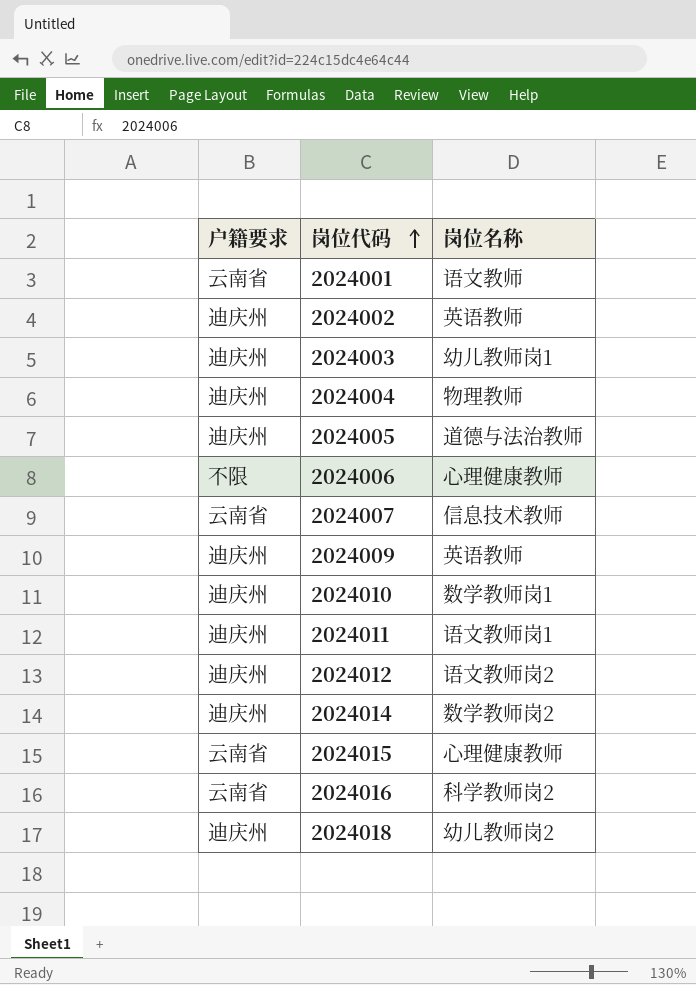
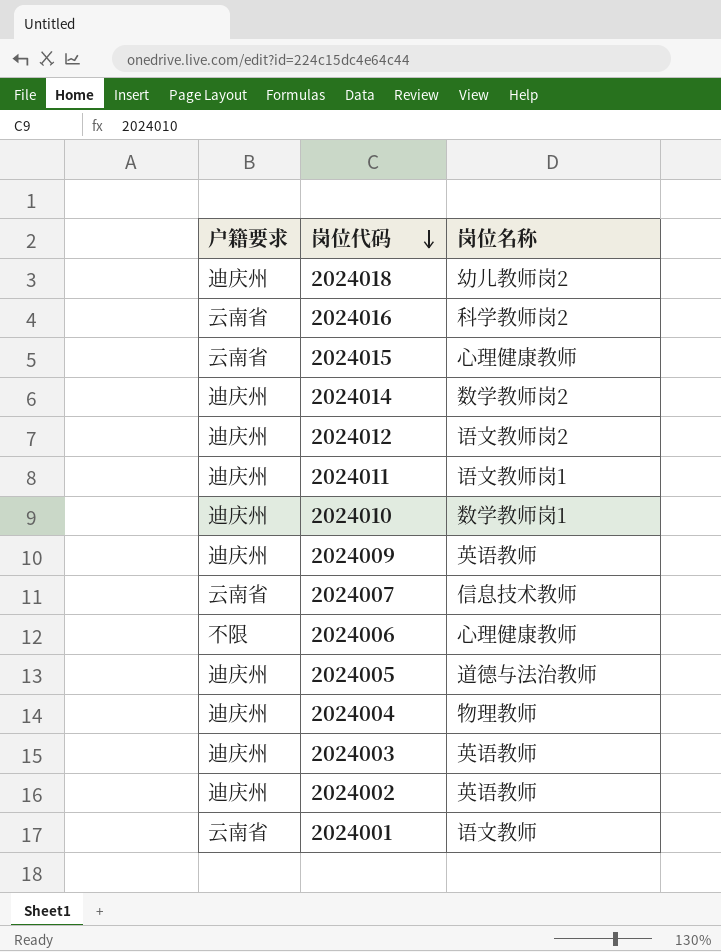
row order: 岗位代码 ascending -> 岗位代码 descending
2024003 | 岗位名称: 幼儿教师岗1 -> 英语教师

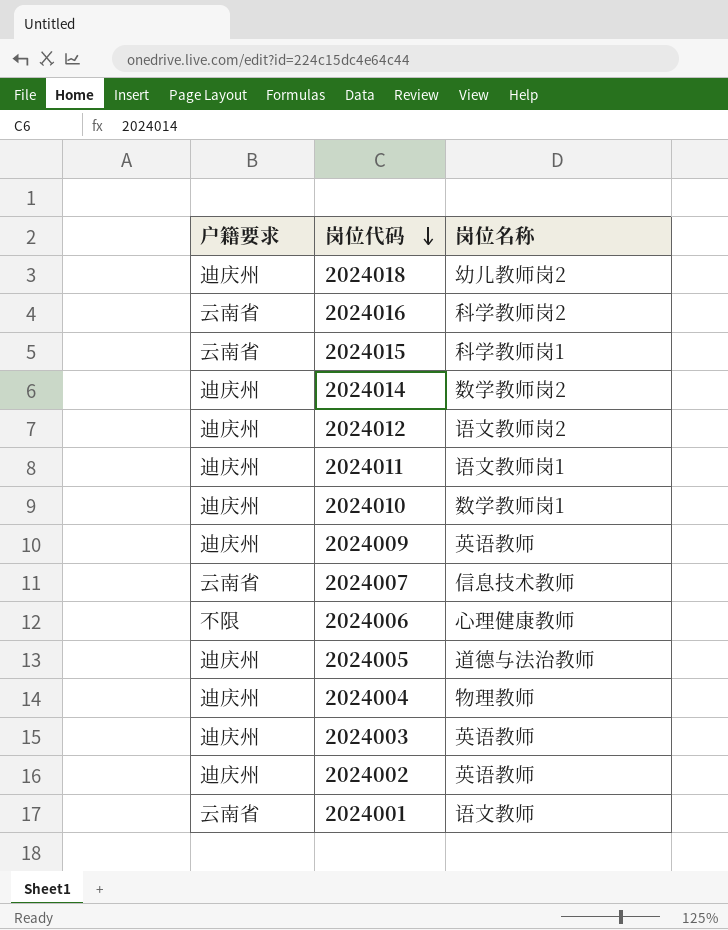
2024015 | 岗位名称: 心理健康教师 -> 科学教师岗1

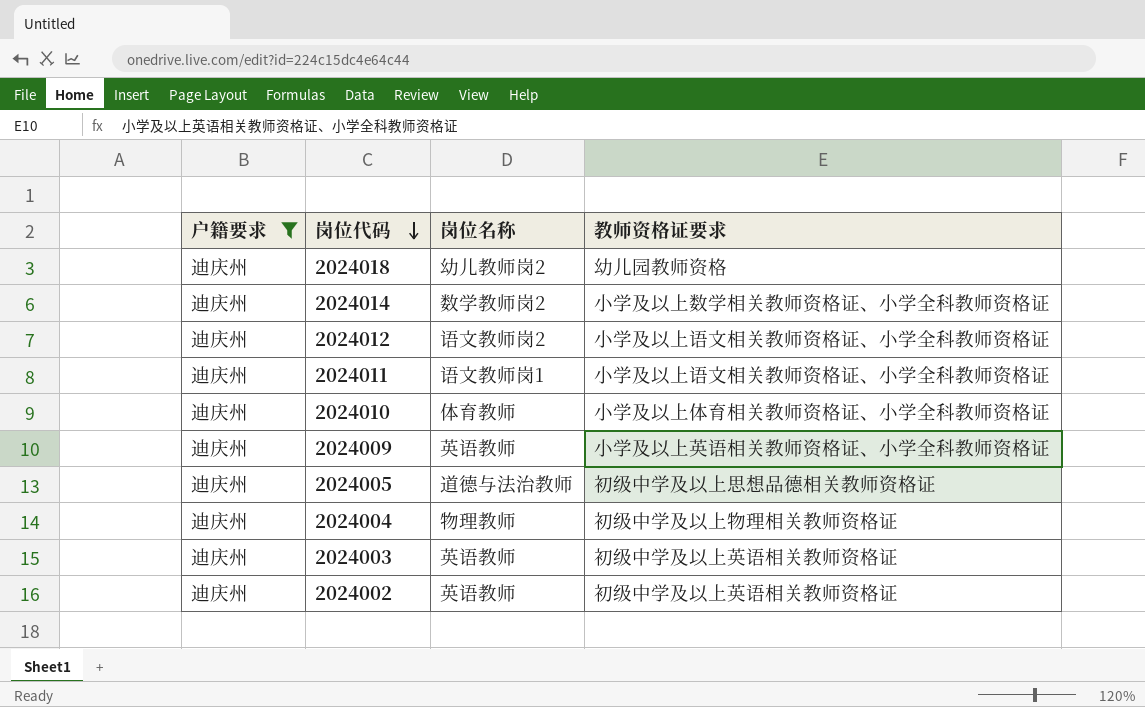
filter: none -> 户籍要求 = 迪庆州
column 教师资格证要求 | position: none -> 4
2024010 | 岗位名称: 数学教师岗1 -> 体育教师

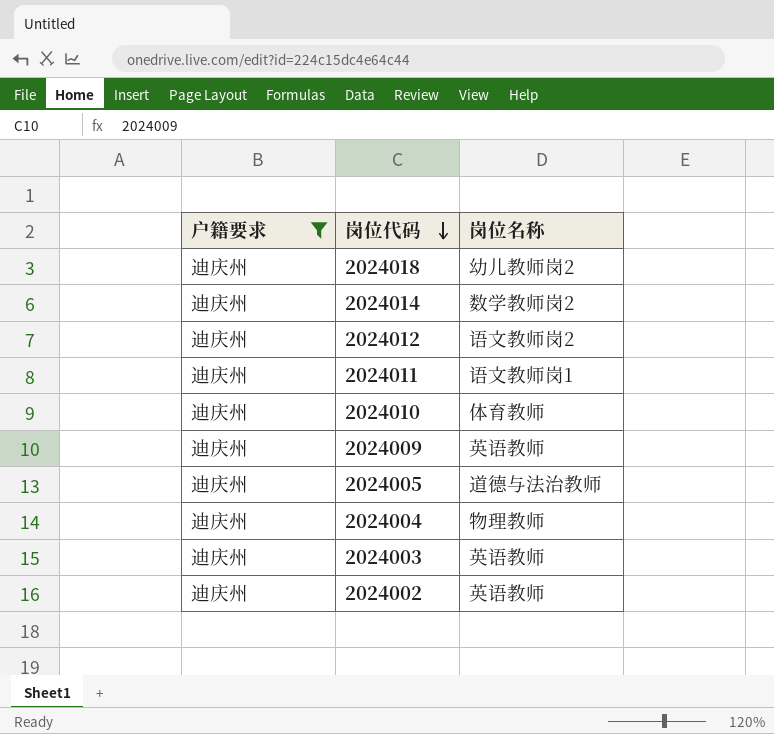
column 教师资格证要求 | position: 4 -> none

